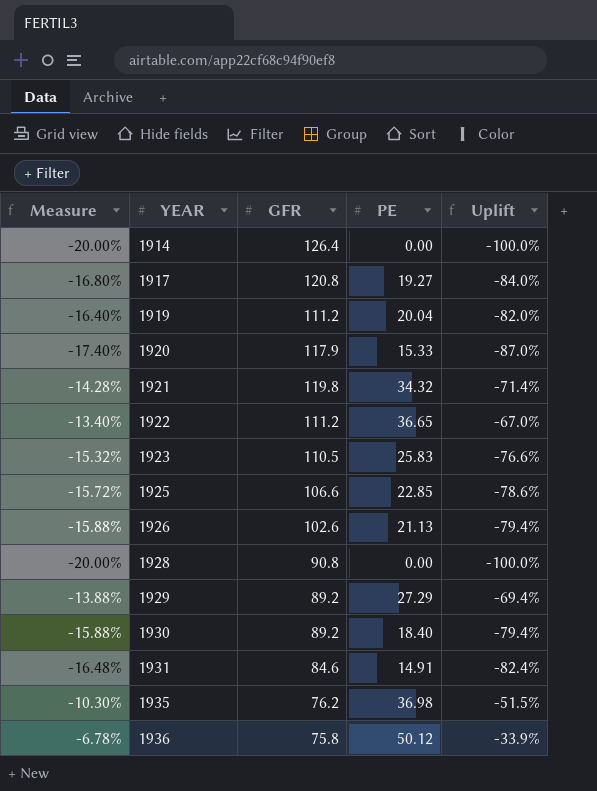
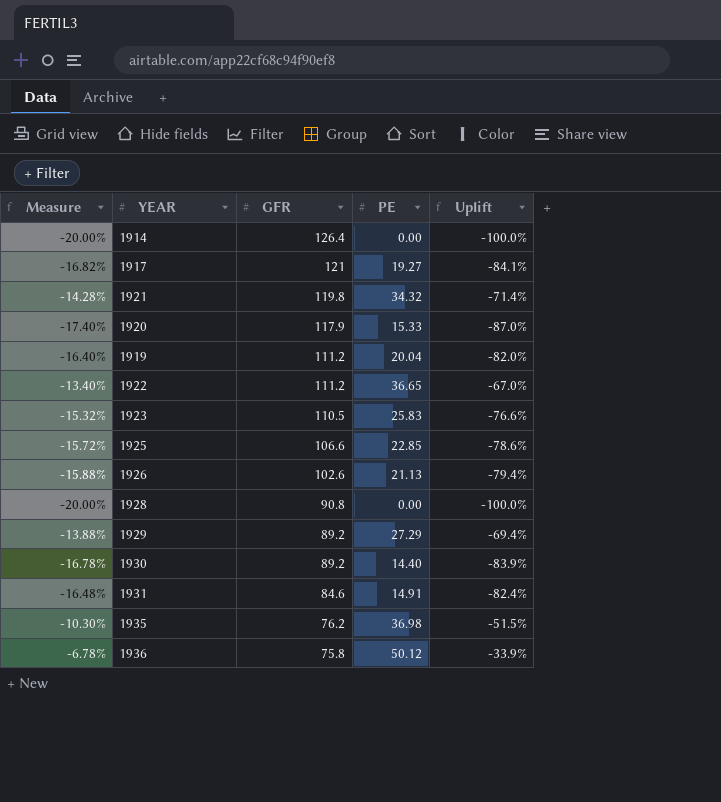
row order: YEAR ascending -> GFR descending
1917 | Measure: -16.80% -> -16.82%
1917 | GFR: 120.8 -> 121
1917 | Uplift: -84.0% -> -84.1%
1930 | Measure: -15.88% -> -16.78%
1930 | PE: 18.40 -> 14.40
1930 | Uplift: -79.4% -> -83.9%

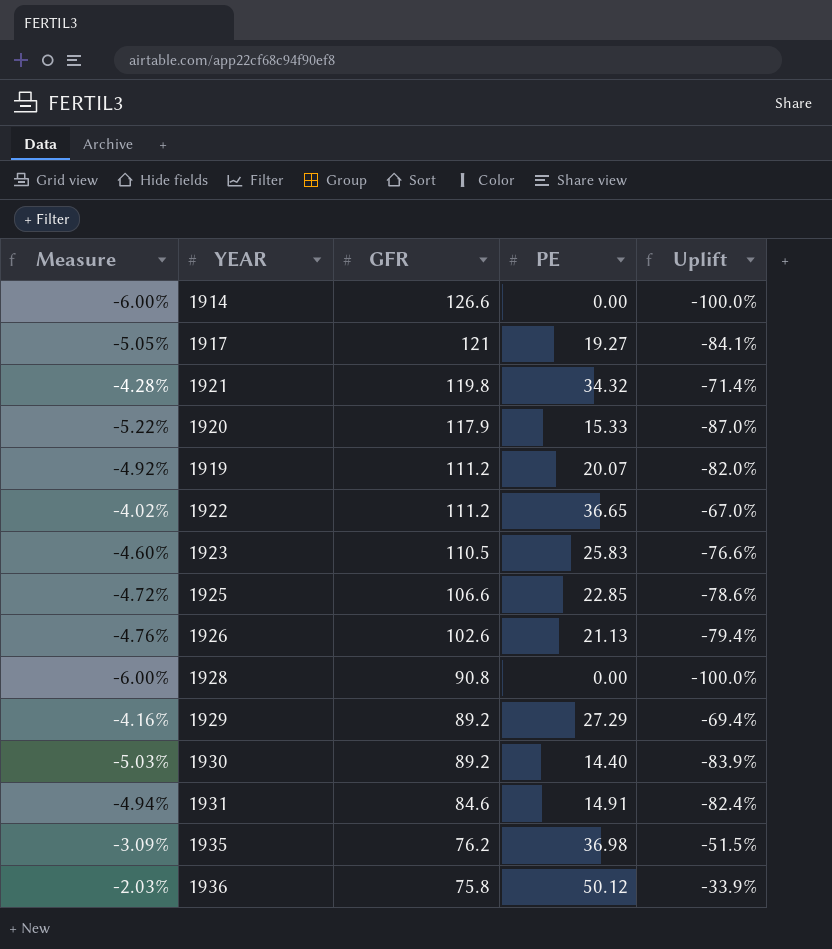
column Measure | formula: [Uplift] * 0.2 -> [Uplift] * 0.06
1914 | GFR: 126.4 -> 126.6
1919 | PE: 20.04 -> 20.07

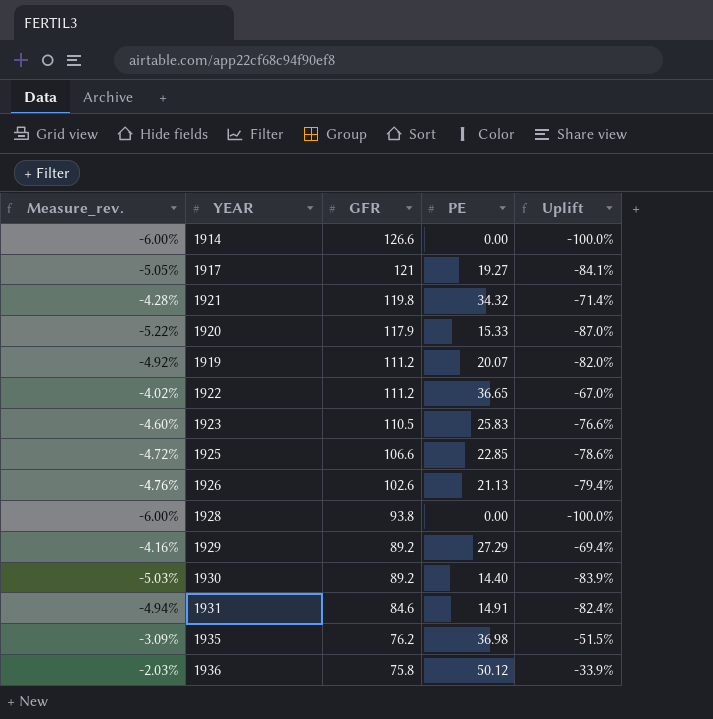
column name: Measure -> Measure_rev.
1928 | GFR: 90.8 -> 93.8

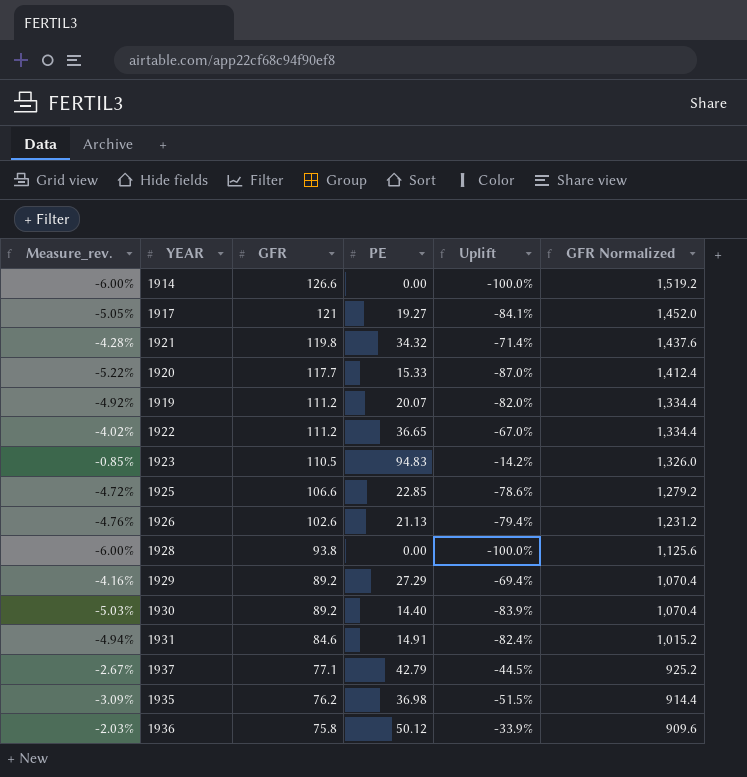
column GFR Normalized | formula: none -> [GFR] * 12
1920 | GFR: 117.9 -> 117.7
1923 | Measure_rev.: -4.60% -> -0.85%
1923 | PE: 25.83 -> 94.83
1923 | Uplift: -76.6% -> -14.2%
row 1937: none -> -2.67% | 77.1 | 42.79 | -44.5% | 925.2

